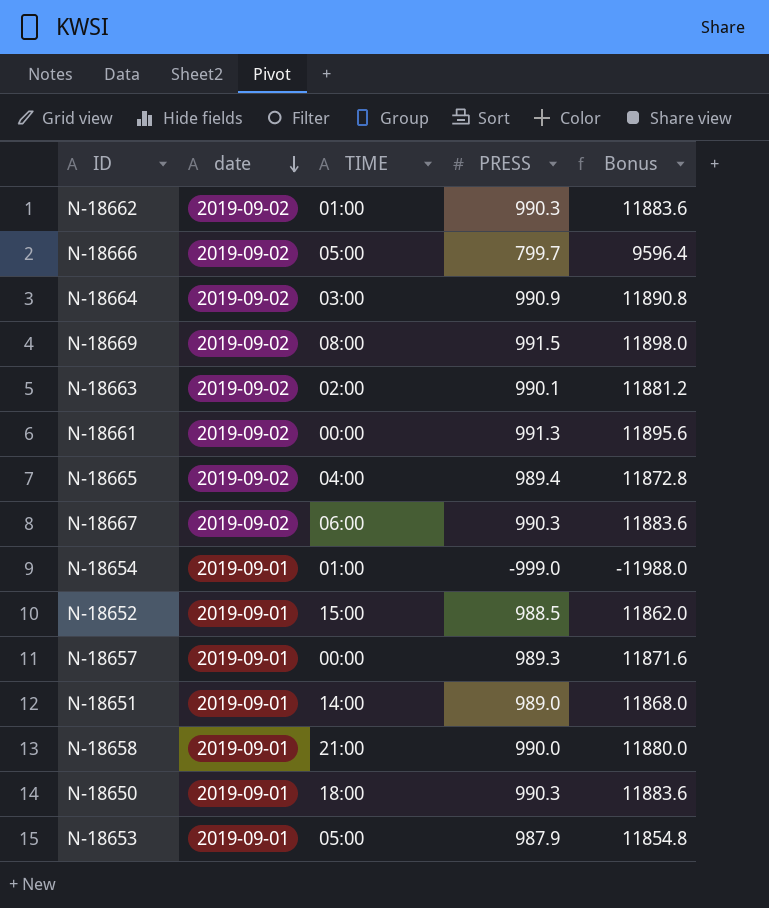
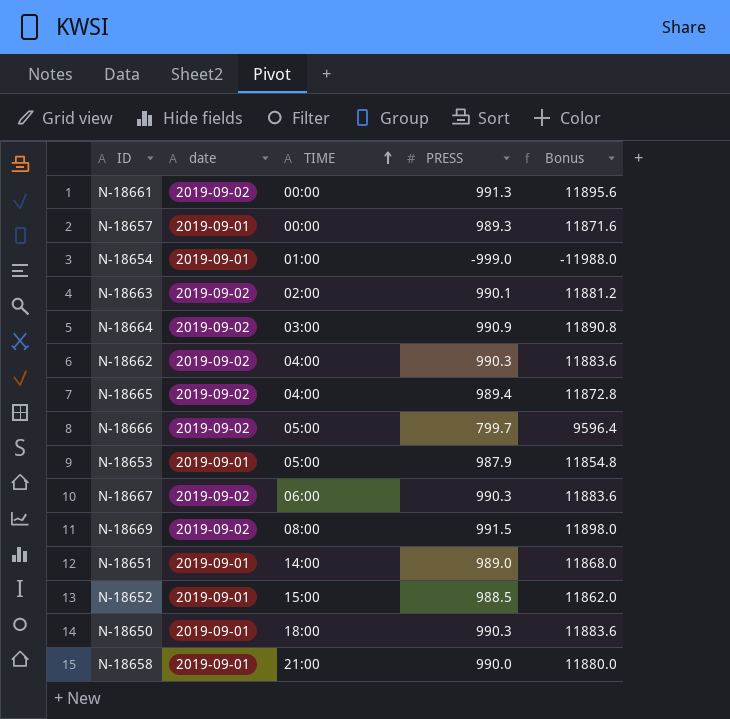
row order: date descending -> TIME ascending
N-18662 | TIME: 01:00 -> 04:00

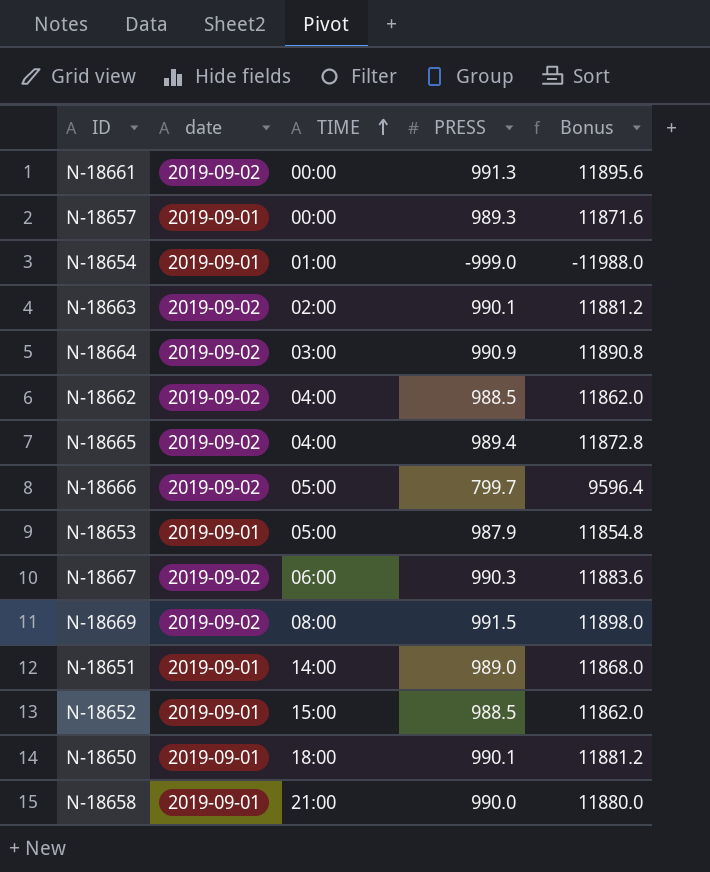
N-18662 | PRESS: 990.3 -> 988.5
N-18662 | Bonus: 11883.6 -> 11862.0
N-18650 | PRESS: 990.3 -> 990.1
N-18650 | Bonus: 11883.6 -> 11881.2

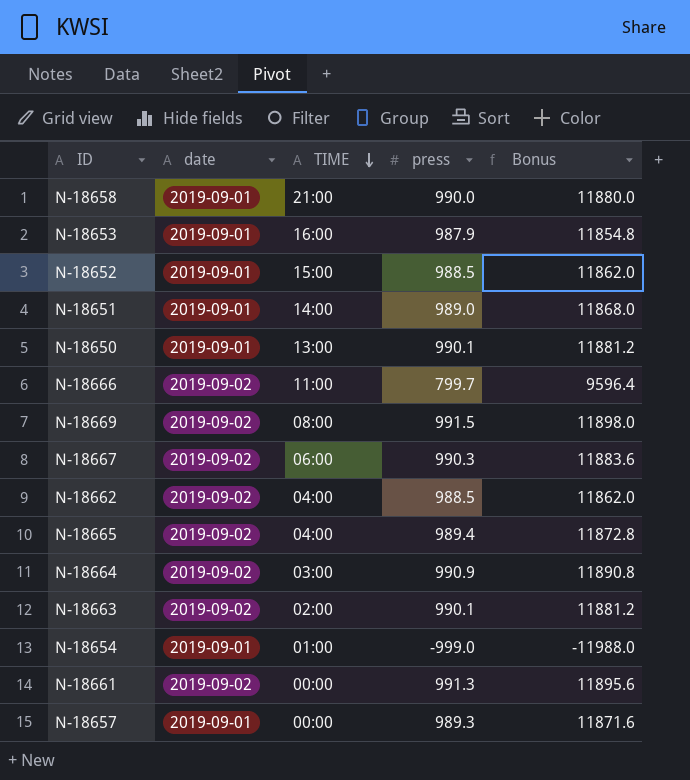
row order: TIME ascending -> TIME descending
column name: PRESS -> press
N-18653 | TIME: 05:00 -> 16:00
N-18650 | TIME: 18:00 -> 13:00
N-18666 | TIME: 05:00 -> 11:00

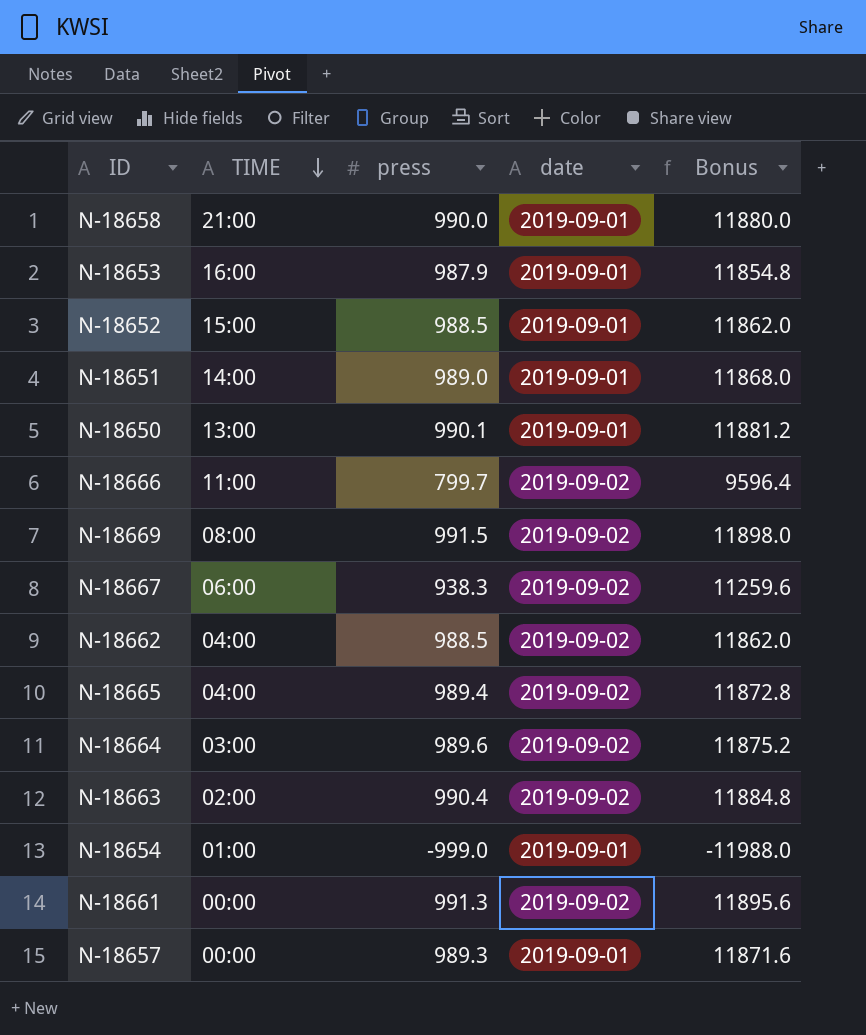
column date | position: 2 -> 4
N-18667 | press: 990.3 -> 938.3
N-18667 | Bonus: 11883.6 -> 11259.6
N-18664 | press: 990.9 -> 989.6
N-18664 | Bonus: 11890.8 -> 11875.2
N-18663 | press: 990.1 -> 990.4
N-18663 | Bonus: 11881.2 -> 11884.8

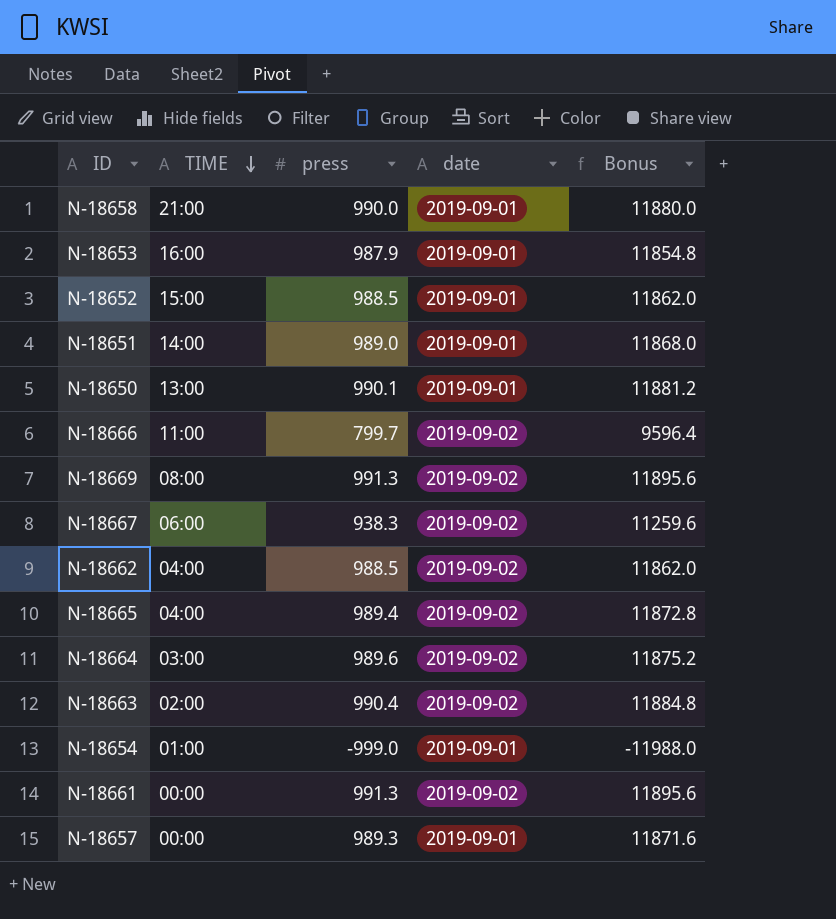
N-18669 | press: 991.5 -> 991.3
N-18669 | Bonus: 11898.0 -> 11895.6

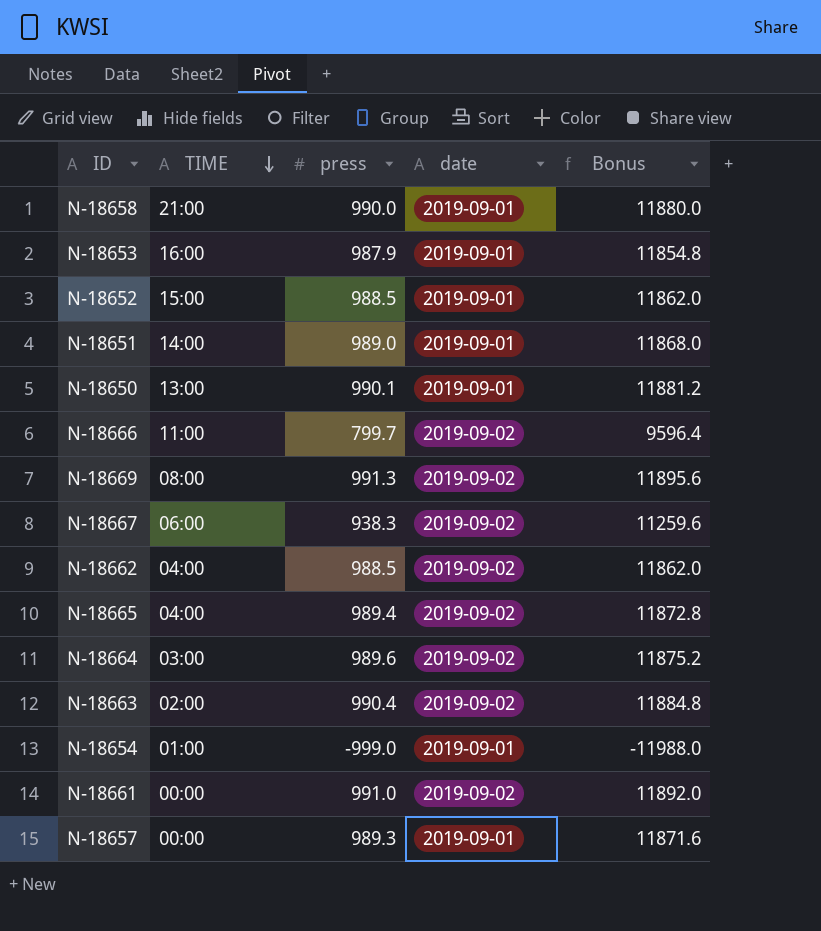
N-18661 | press: 991.3 -> 991.0
N-18661 | Bonus: 11895.6 -> 11892.0

